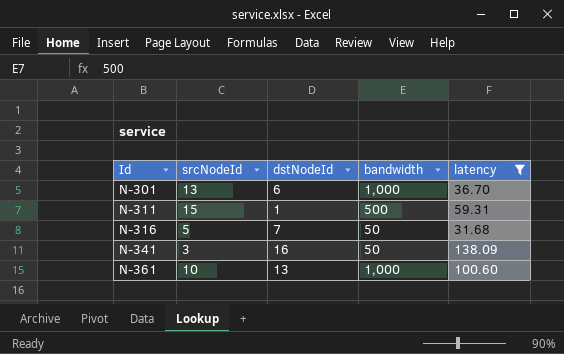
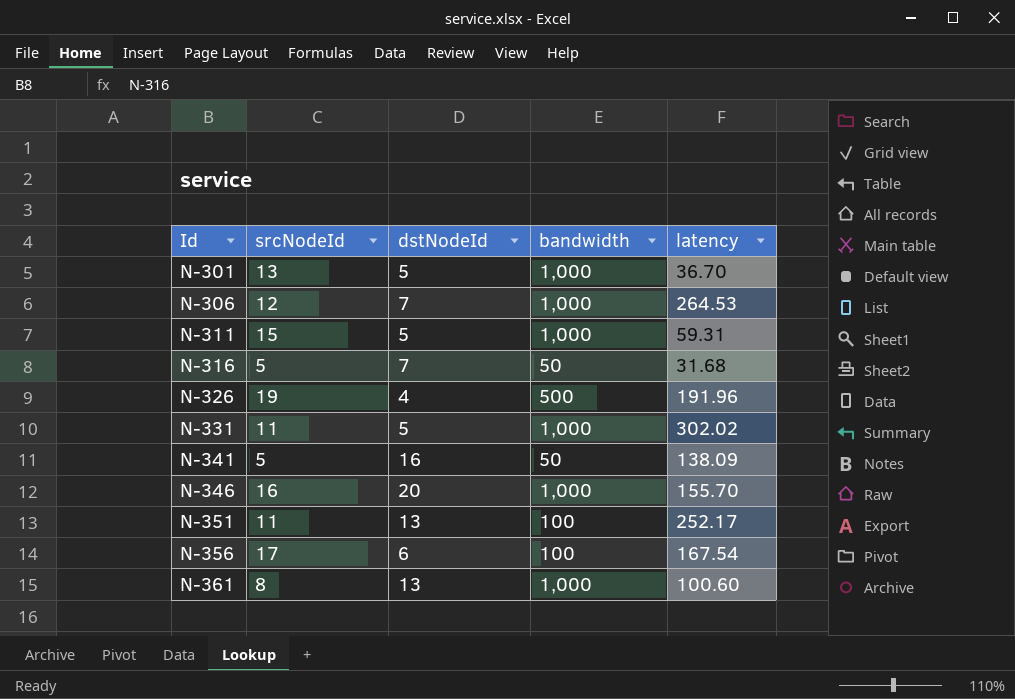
filter: latency <= 138.09 -> none
N-301 | dstNodeId: 6 -> 5
N-311 | dstNodeId: 1 -> 5
N-311 | bandwidth: 500 -> 1,000
N-341 | srcNodeId: 3 -> 5
N-361 | srcNodeId: 10 -> 8

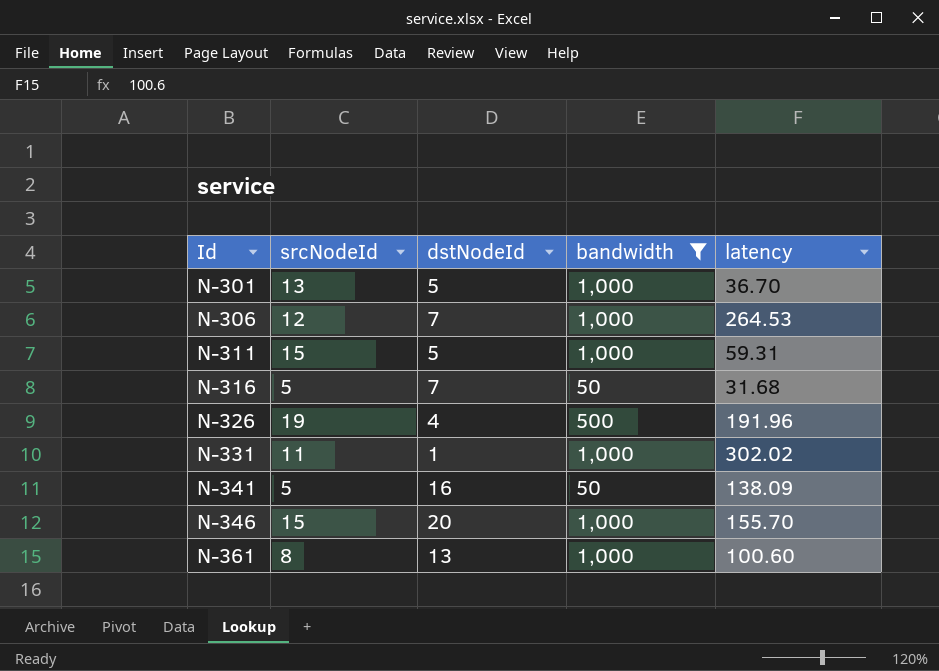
filter: none -> bandwidth != 100
N-331 | dstNodeId: 5 -> 1
N-346 | srcNodeId: 16 -> 15

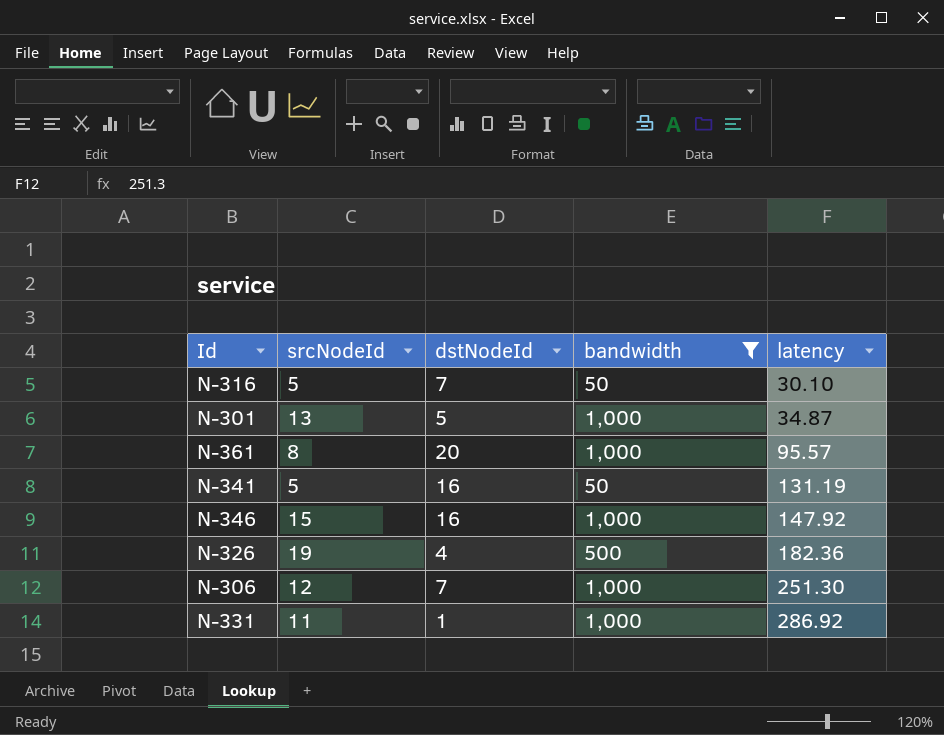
row order: Id ascending -> latency ascending
row N-311: 15 | 5 | 1,000 | 59.31 -> none
N-316 | latency: 31.68 -> 30.10
N-301 | latency: 36.70 -> 34.87
N-361 | dstNodeId: 13 -> 20
N-361 | latency: 100.60 -> 95.57
N-341 | latency: 138.09 -> 131.19
N-346 | dstNodeId: 20 -> 16
N-346 | latency: 155.70 -> 147.92
N-326 | latency: 191.96 -> 182.36
N-306 | latency: 264.53 -> 251.30
N-331 | latency: 302.02 -> 286.92

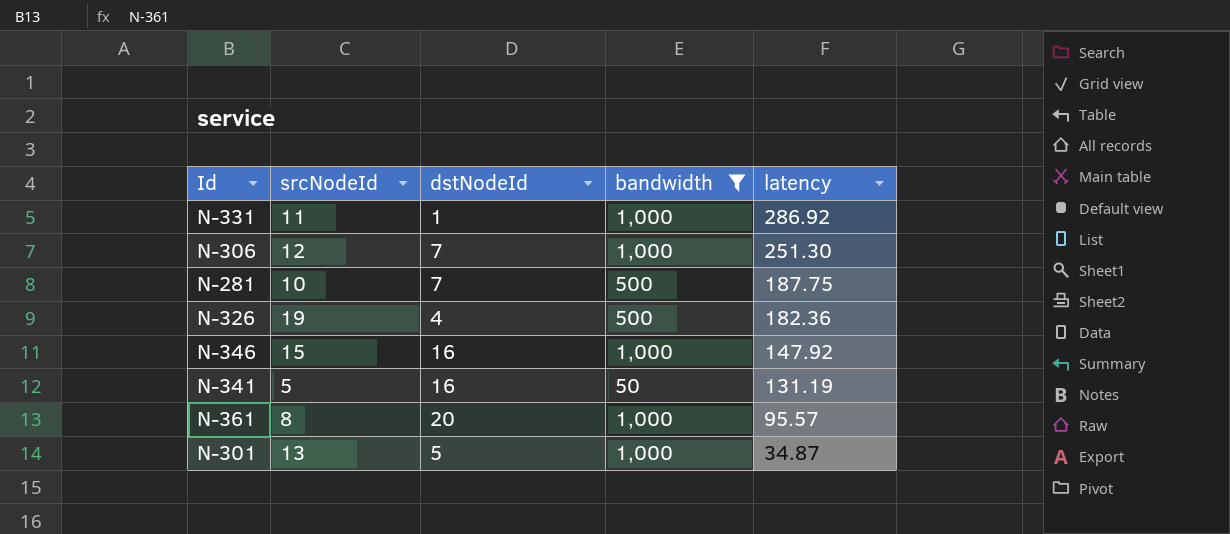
row order: latency ascending -> latency descending
row N-316: 5 | 7 | 50 | 30.10 -> none
row N-281: none -> 10 | 7 | 500 | 187.75

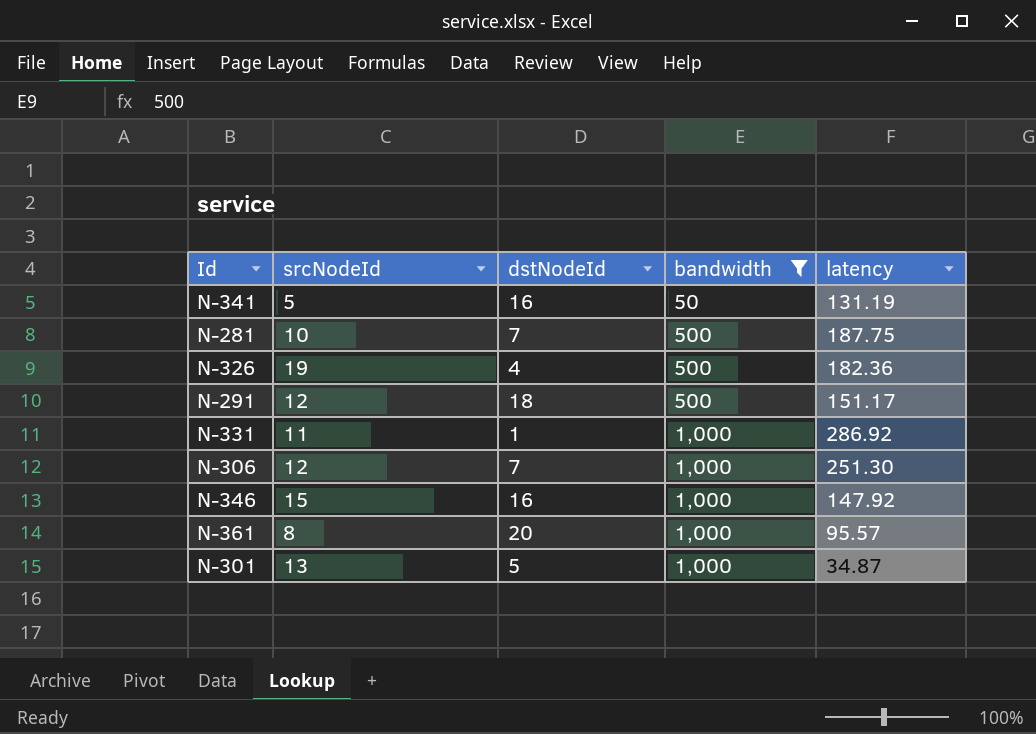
row order: latency descending -> bandwidth ascending
row N-291: none -> 12 | 18 | 500 | 151.17

